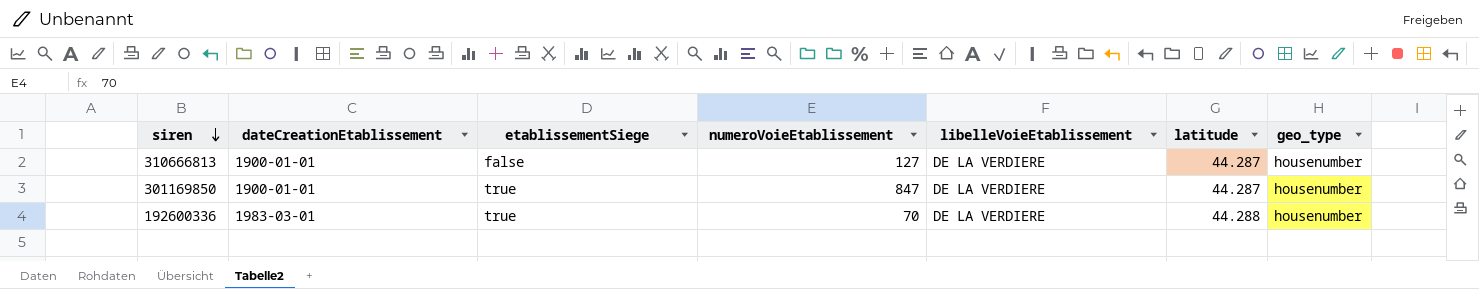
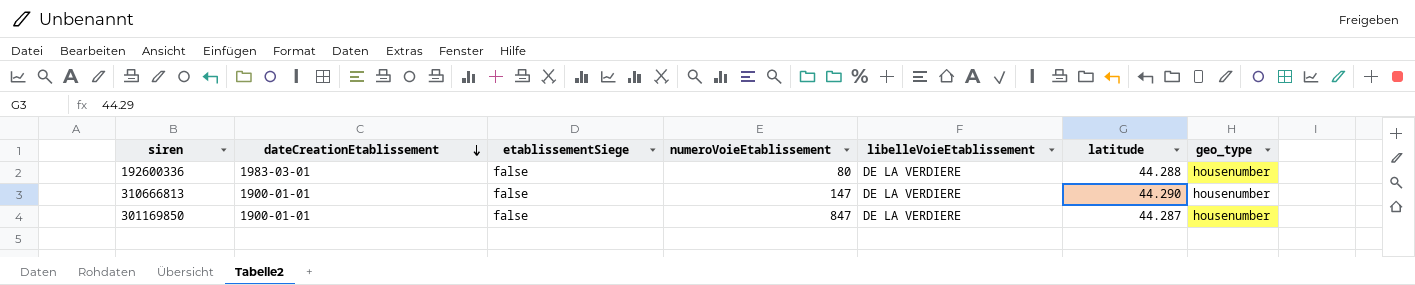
row order: siren descending -> dateCreationEtablissement descending
192600336 | etablissementSiege: true -> false
192600336 | numeroVoieEtablissement: 70 -> 80
310666813 | numeroVoieEtablissement: 127 -> 147
310666813 | latitude: 44.287 -> 44.290
301169850 | etablissementSiege: true -> false

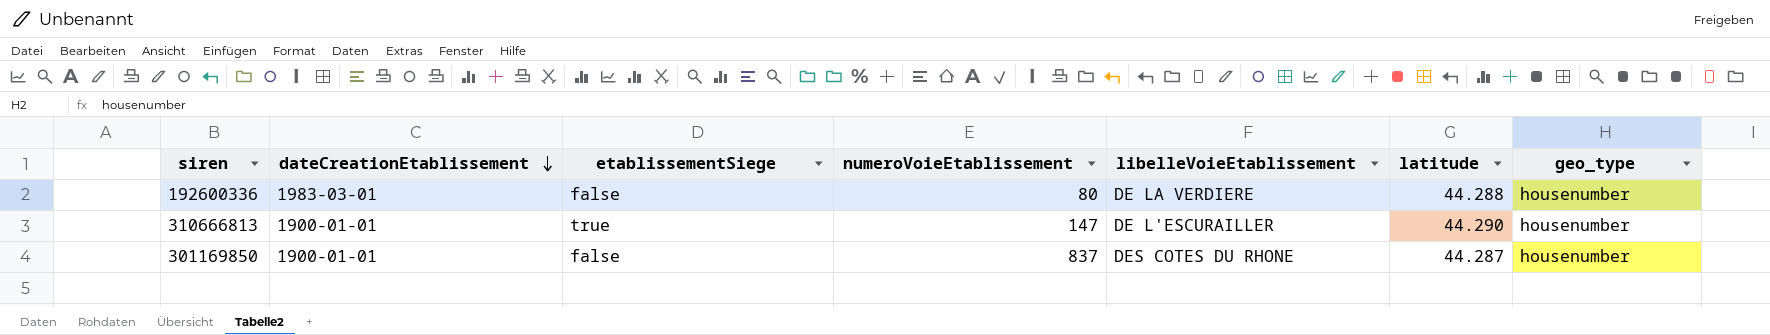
310666813 | etablissementSiege: false -> true
310666813 | libelleVoieEtablissement: DE LA VERDIERE -> DE L'ESCURAILLER
301169850 | numeroVoieEtablissement: 847 -> 837
301169850 | libelleVoieEtablissement: DE LA VERDIERE -> DES COTES DU RHONE

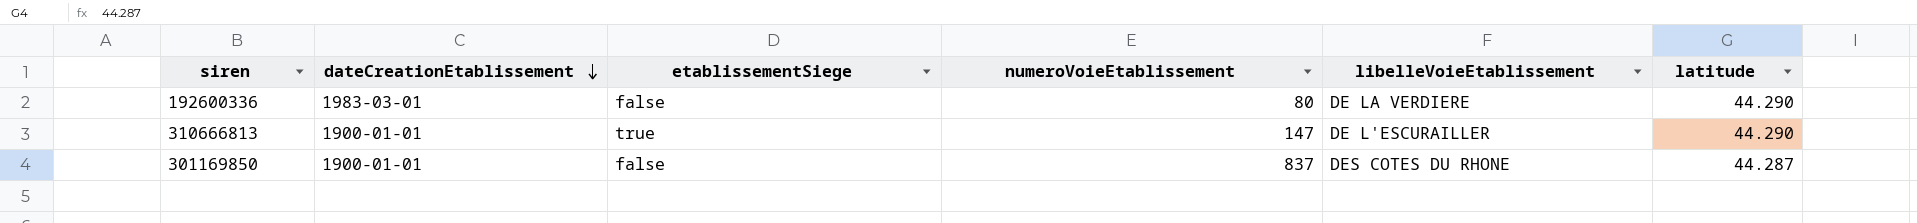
column geo_type | position: 7 -> none
192600336 | latitude: 44.288 -> 44.290

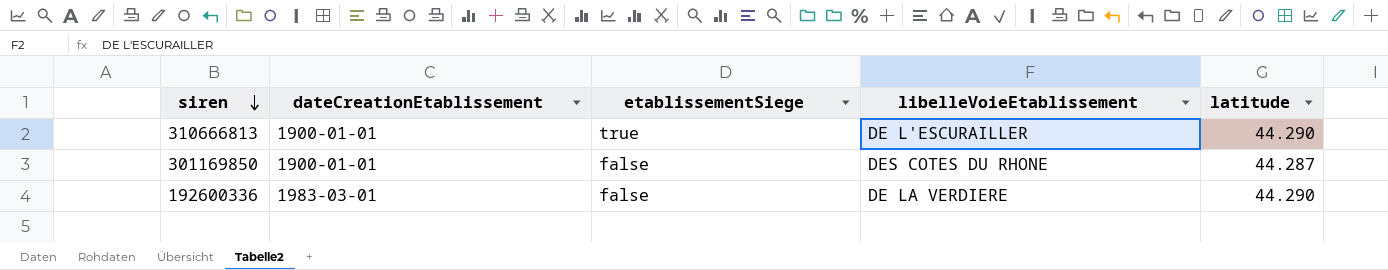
row order: dateCreationEtablissement descending -> siren descending
column numeroVoieEtablissement | position: 4 -> none

